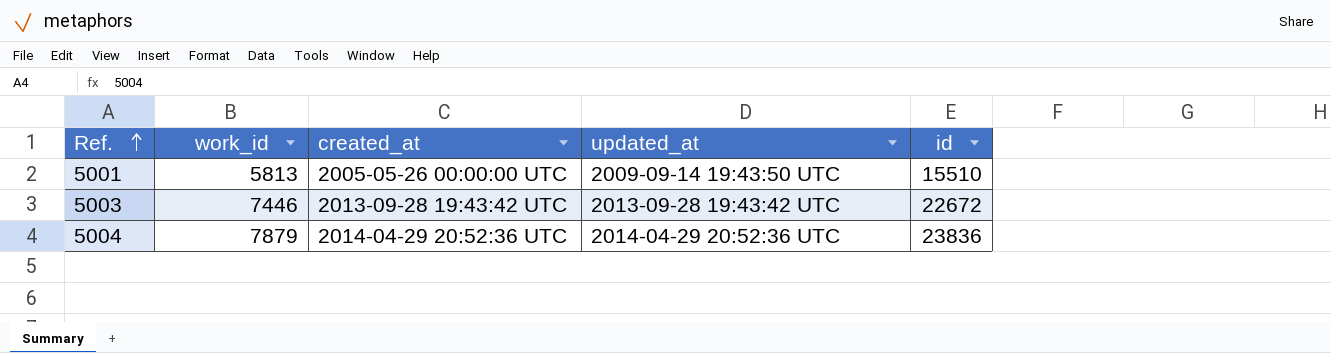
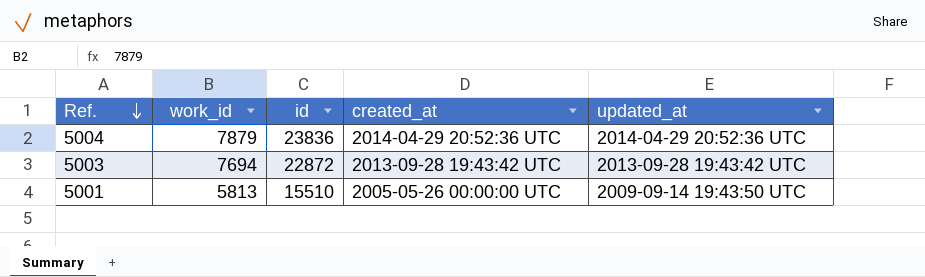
row order: Ref. ascending -> Ref. descending
column id | position: 5 -> 3
5003 | work_id: 7446 -> 7694
5003 | id: 22672 -> 22872

